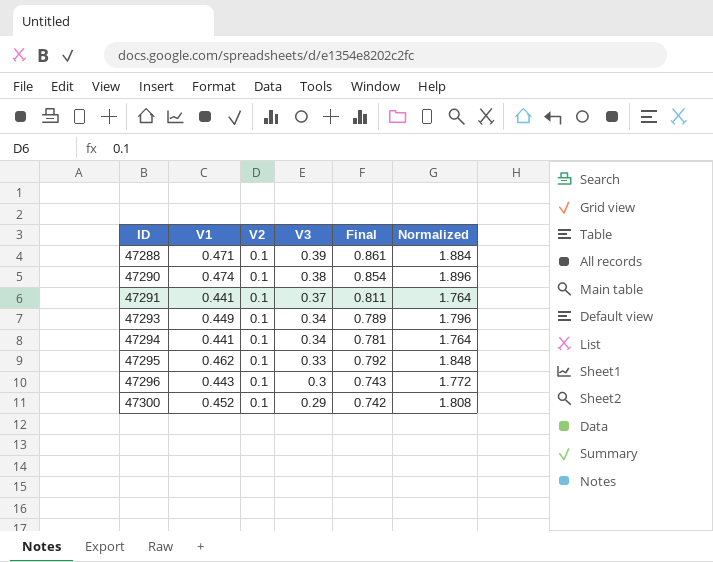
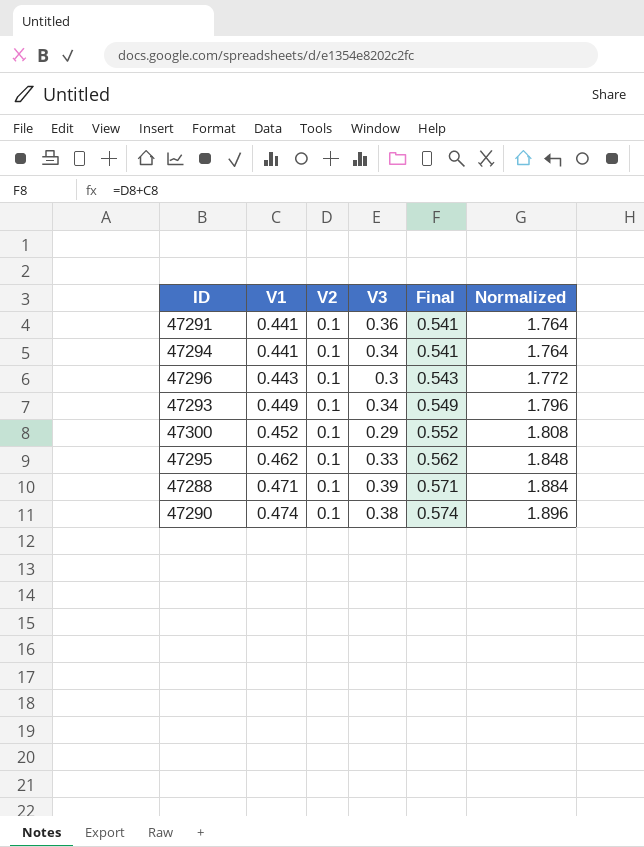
row order: ID ascending -> V1 ascending
column Final | formula: [V1] + [V3] -> [V1] + [V2]
47291 | V3: 0.37 -> 0.36

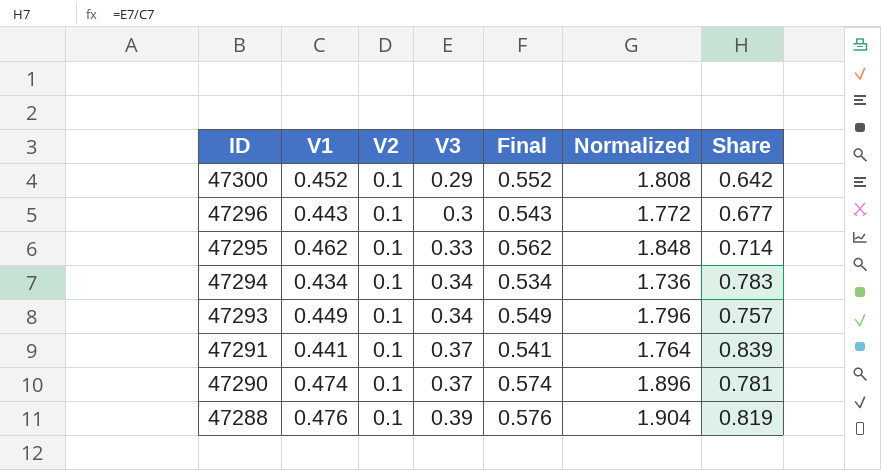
row order: V1 ascending -> ID descending
column Share | formula: none -> [V3] / [V1]
47294 | V1: 0.441 -> 0.434
47294 | Final: 0.541 -> 0.534
47294 | Normalized: 1.764 -> 1.736
47291 | V3: 0.36 -> 0.37
47290 | V3: 0.38 -> 0.37
47288 | V1: 0.471 -> 0.476
47288 | Final: 0.571 -> 0.576
47288 | Normalized: 1.884 -> 1.904

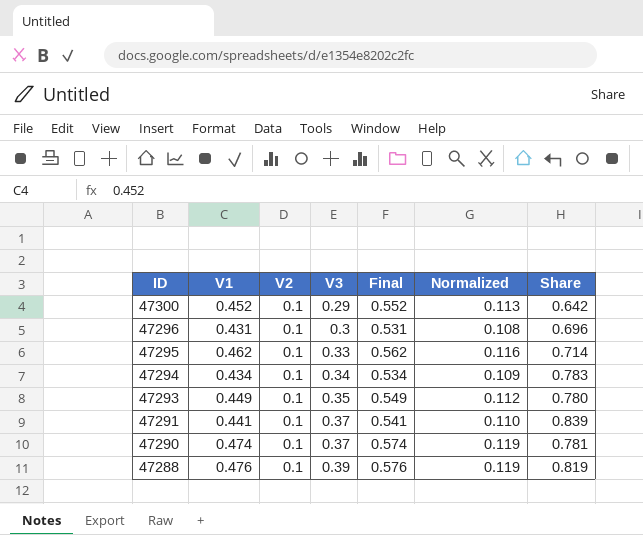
column Normalized | formula: [V1] * 4 -> [V1] * 0.25
47296 | V1: 0.443 -> 0.431
47296 | Final: 0.543 -> 0.531
47296 | Share: 0.677 -> 0.696
47293 | V3: 0.34 -> 0.35
47293 | Share: 0.757 -> 0.780

